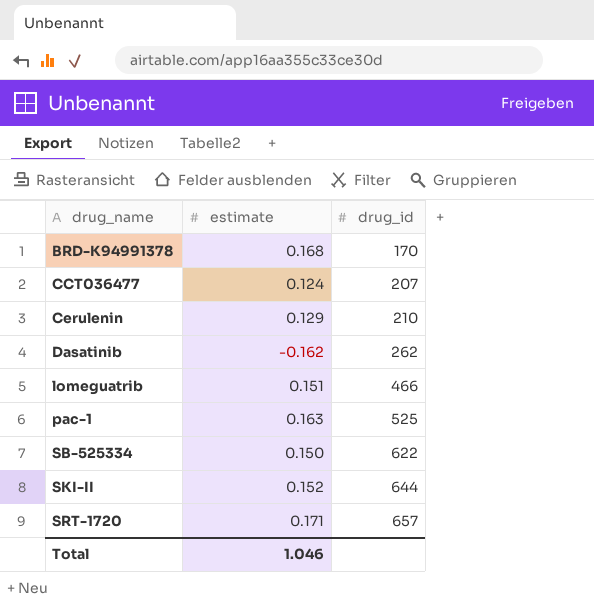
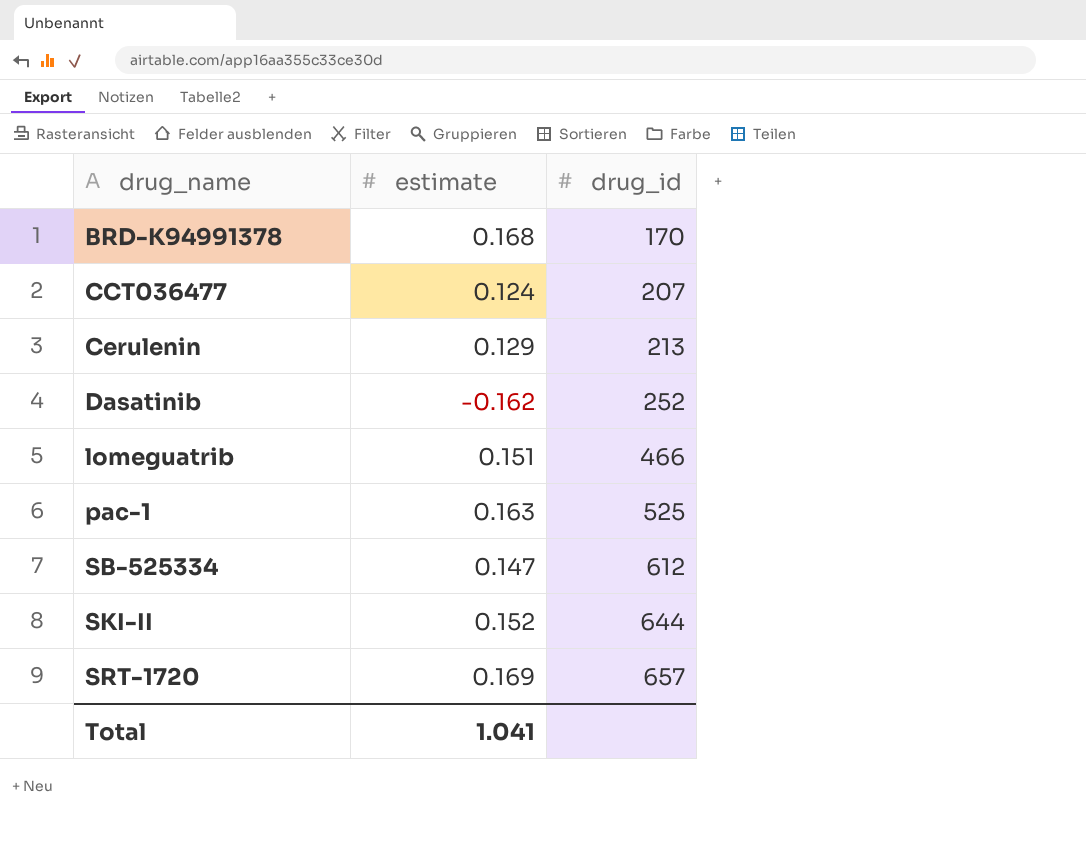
Cerulenin | drug_id: 210 -> 213
Dasatinib | drug_id: 262 -> 252
SB-525334 | estimate: 0.150 -> 0.147
SB-525334 | drug_id: 622 -> 612
SRT-1720 | estimate: 0.171 -> 0.169
Total | estimate: 1.046 -> 1.041

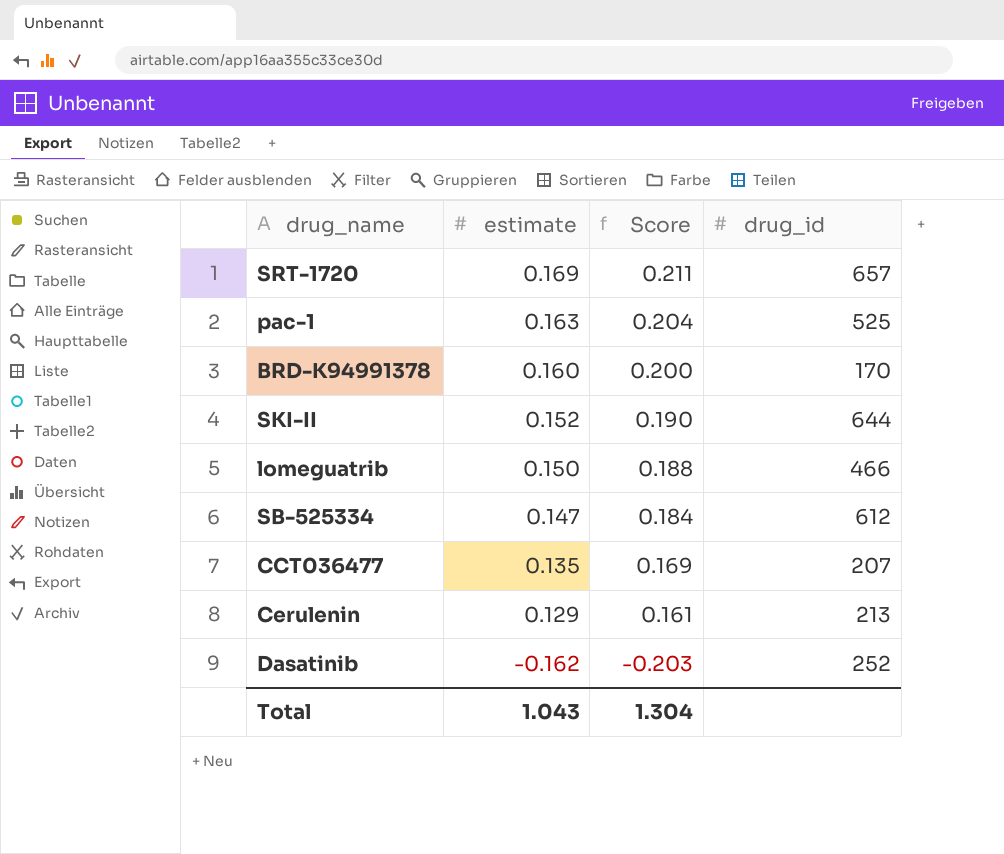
row order: drug_name ascending -> estimate descending
column Score | formula: none -> [estimate] * 1.25
BRD-K94991378 | estimate: 0.168 -> 0.160
lomeguatrib | estimate: 0.151 -> 0.150
CCT036477 | estimate: 0.124 -> 0.135
Total | estimate: 1.041 -> 1.043

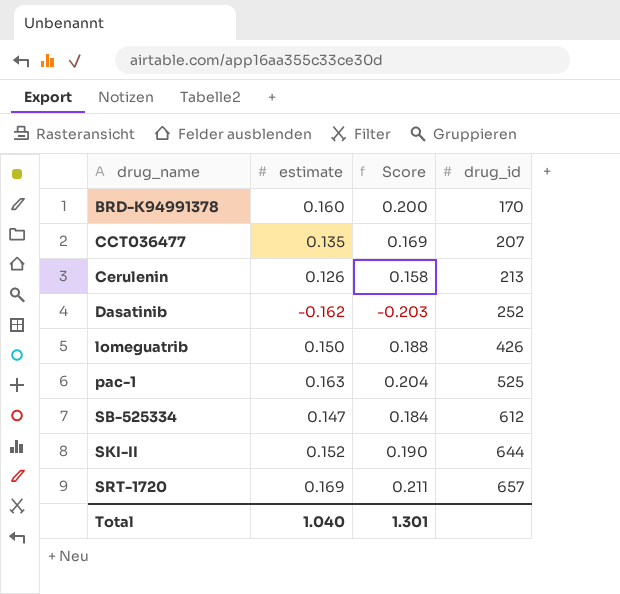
row order: estimate descending -> drug_name ascending
Cerulenin | estimate: 0.129 -> 0.126
Cerulenin | Score: 0.161 -> 0.158
lomeguatrib | drug_id: 466 -> 426
Total | estimate: 1.043 -> 1.040
Total | Score: 1.304 -> 1.301

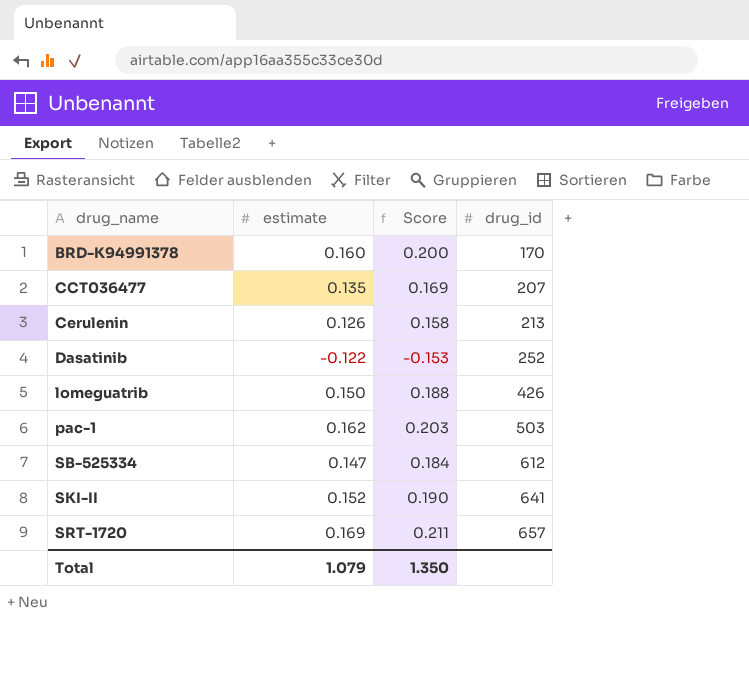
Dasatinib | estimate: -0.162 -> -0.122
Dasatinib | Score: -0.203 -> -0.153
pac-1 | estimate: 0.163 -> 0.162
pac-1 | Score: 0.204 -> 0.203
pac-1 | drug_id: 525 -> 503
SKI-II | drug_id: 644 -> 641
Total | estimate: 1.040 -> 1.079
Total | Score: 1.301 -> 1.350

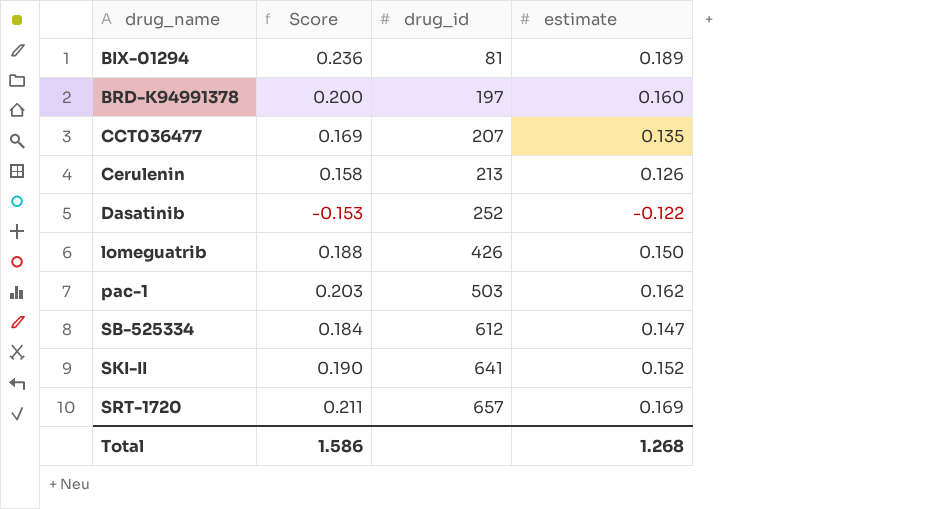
column estimate | position: 2 -> 4
row BIX-01294: none -> 0.236 | 81 | 0.189
BRD-K94991378 | drug_id: 170 -> 197
Total | Score: 1.350 -> 1.586
Total | estimate: 1.079 -> 1.268

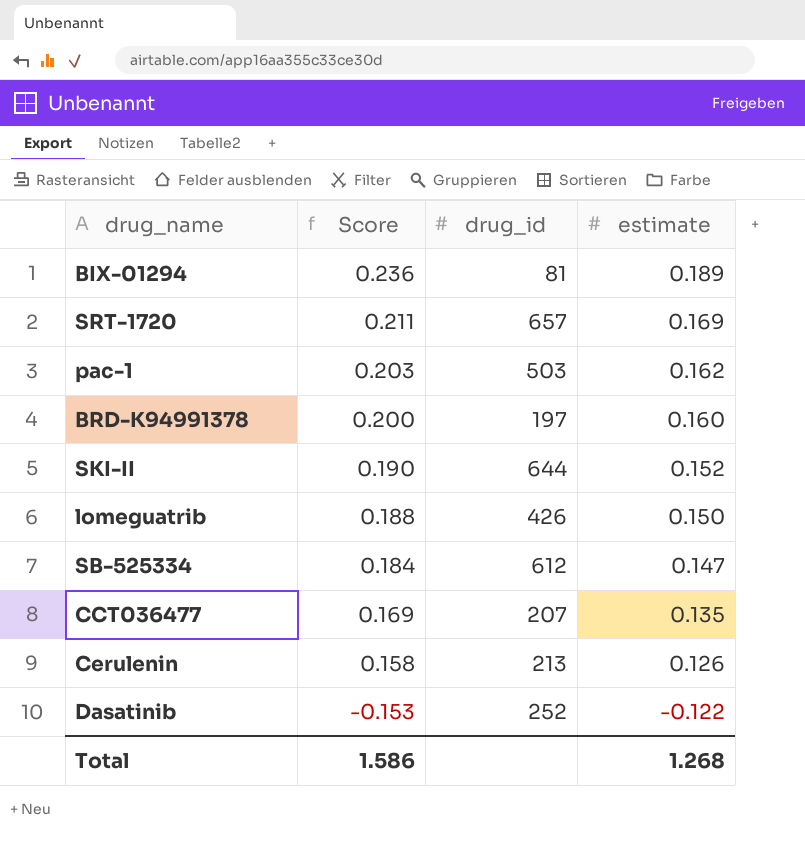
row order: drug_name ascending -> Score descending
SKI-II | drug_id: 641 -> 644

